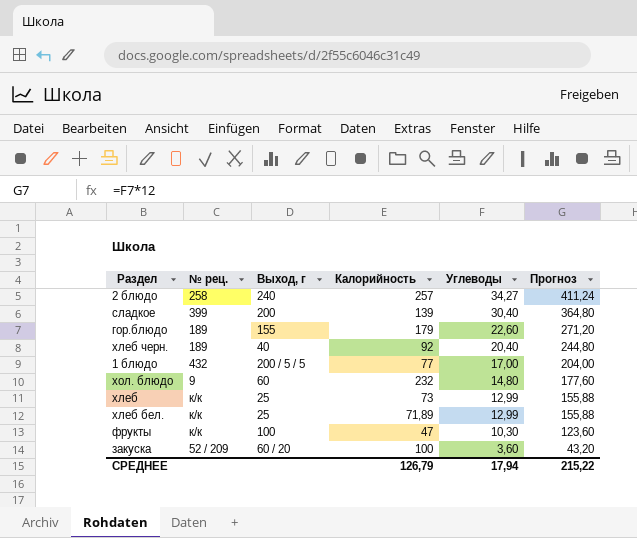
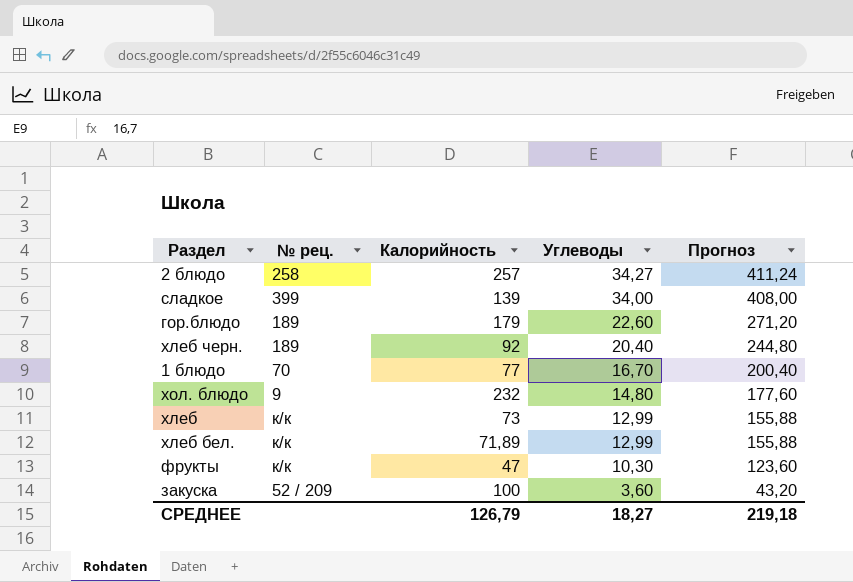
column Выход, г | position: 3 -> none
сладкое | Углеводы: 30,40 -> 34,00
сладкое | Прогноз: 364,80 -> 408,00
1 блюдо | № рец.: 432 -> 70
1 блюдо | Углеводы: 17,00 -> 16,70
1 блюдо | Прогноз: 204,00 -> 200,40
СРЕДНЕЕ | Углеводы: 17,94 -> 18,27
СРЕДНЕЕ | Прогноз: 215,22 -> 219,18

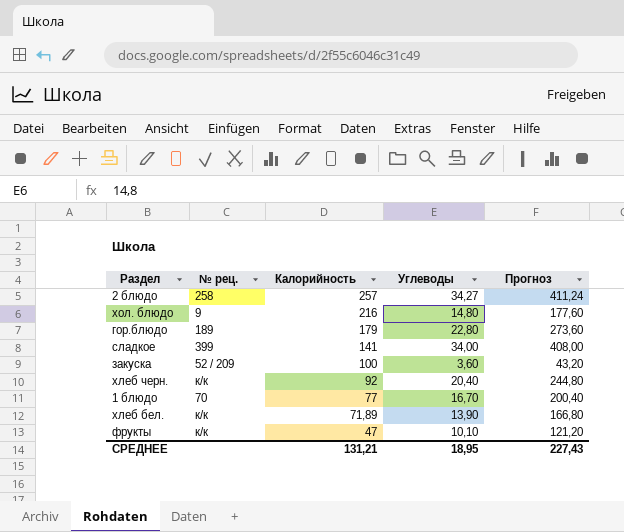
row order: Углеводы descending -> Калорийность descending
row хлеб: к/к | 73 | 12,99 | 155,88 -> none
хол. блюдо | Калорийность: 232 -> 216
гор.блюдо | Углеводы: 22,60 -> 22,80
гор.блюдо | Прогноз: 271,20 -> 273,60
сладкое | Калорийность: 139 -> 141
хлеб черн. | № рец.: 189 -> к/к
хлеб бел. | Углеводы: 12,99 -> 13,90
хлеб бел. | Прогноз: 155,88 -> 166,80
фрукты | Углеводы: 10,30 -> 10,10
фрукты | Прогноз: 123,60 -> 121,20
СРЕДНЕЕ | Калорийность: 126,79 -> 131,21
СРЕДНЕЕ | Углеводы: 18,27 -> 18,95
СРЕДНЕЕ | Прогноз: 219,18 -> 227,43

